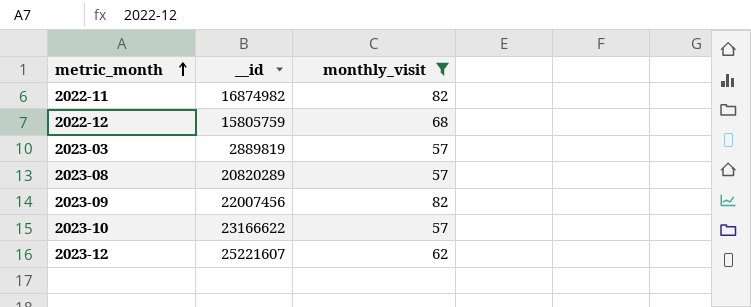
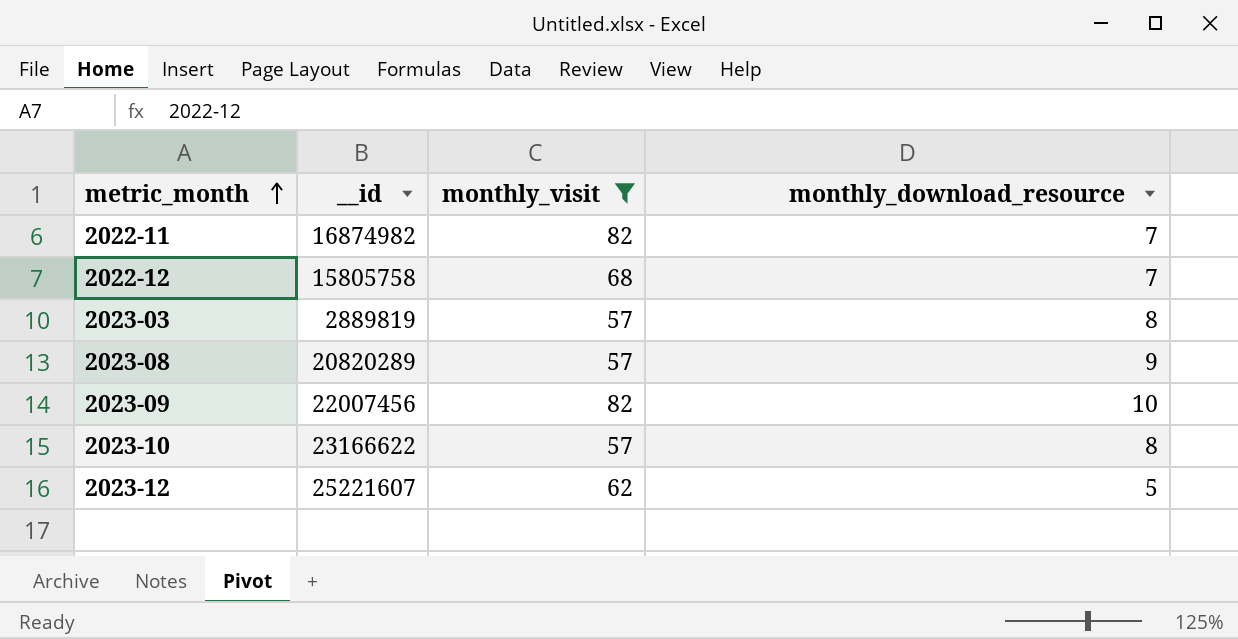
column monthly_download_resource | position: none -> 4
2022-12 | __id: 15805759 -> 15805758

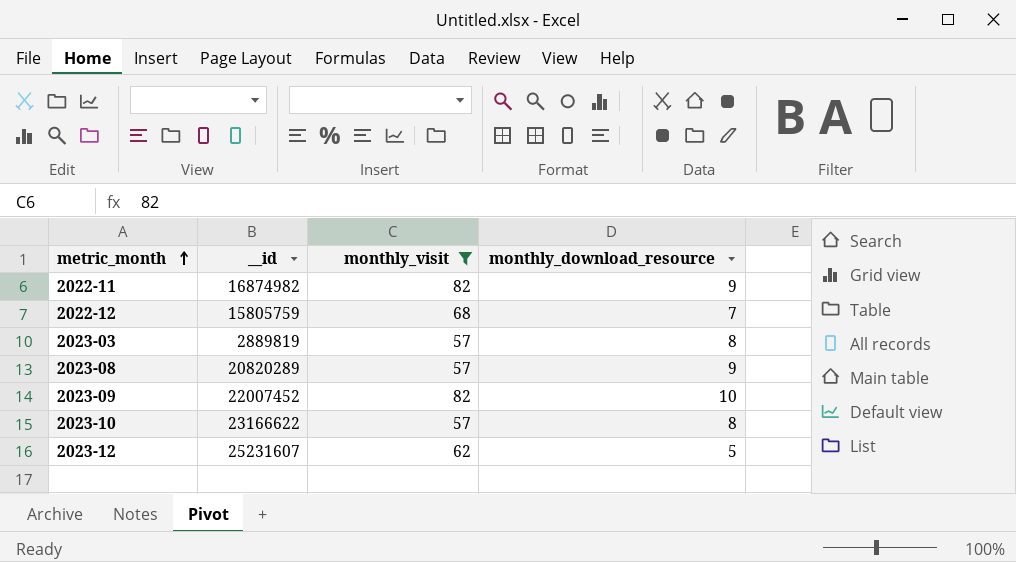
2022-11 | monthly_download_resource: 7 -> 9
2022-12 | __id: 15805758 -> 15805759
2023-09 | __id: 22007456 -> 22007452
2023-12 | __id: 25221607 -> 25231607

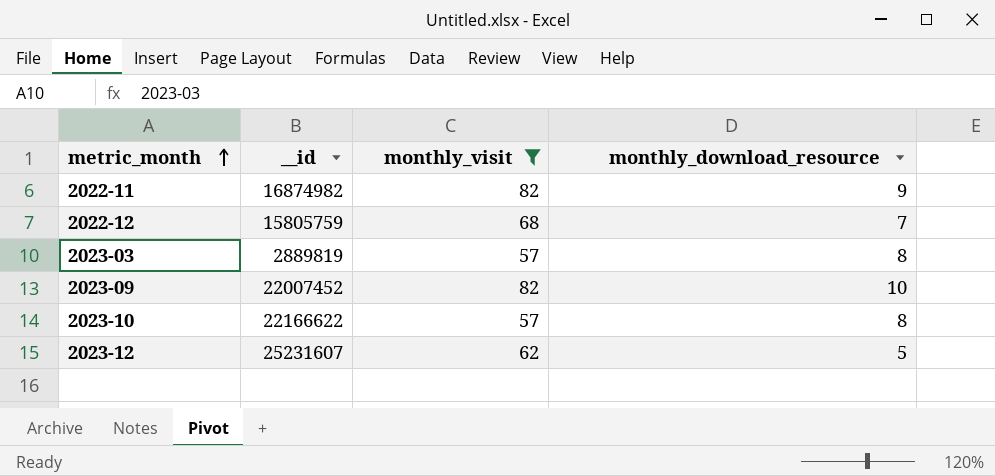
row 2023-08: 20820289 | 57 | 9 -> none
2023-10 | __id: 23166622 -> 22166622

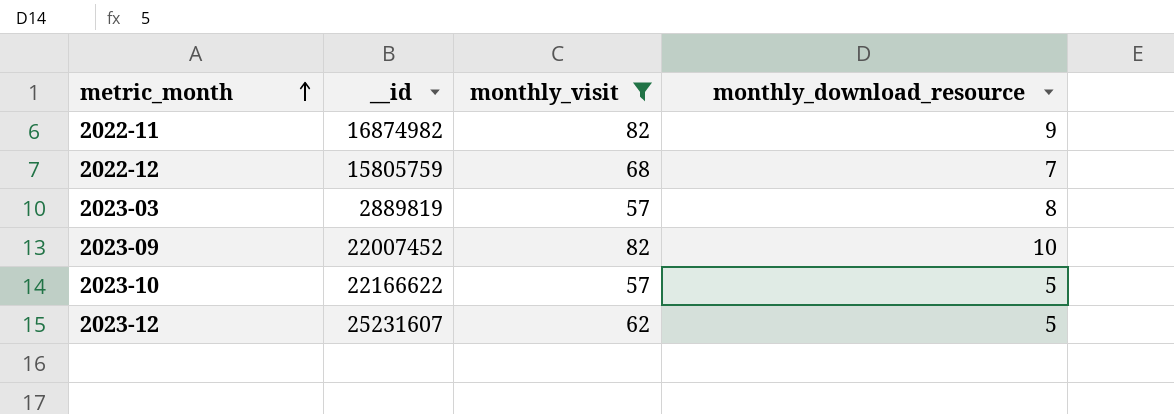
2023-10 | monthly_download_resource: 8 -> 5

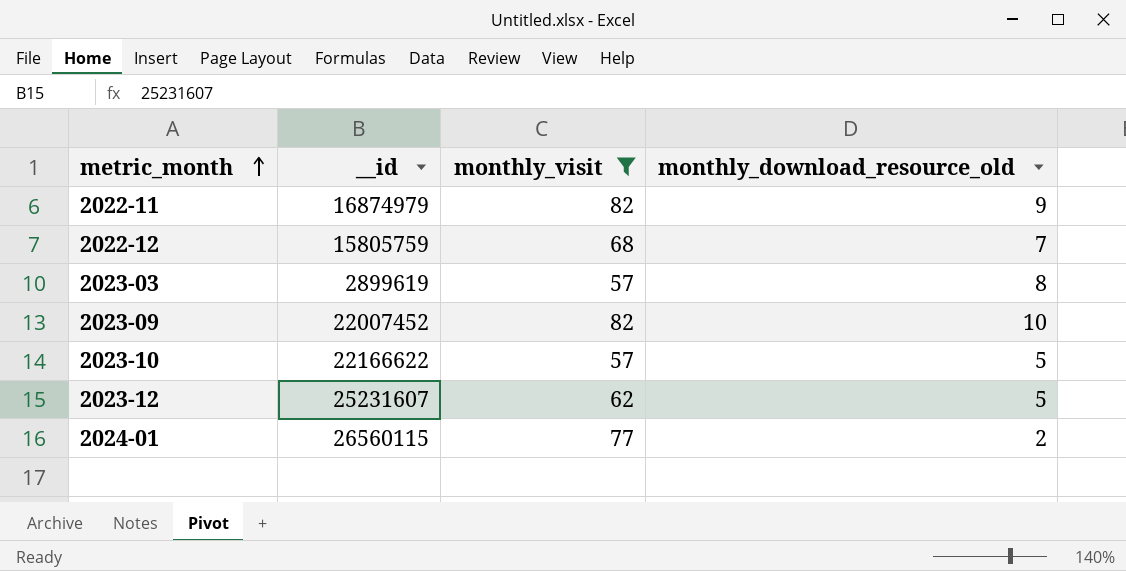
column name: monthly_download_resource -> monthly_download_resource_old
2022-11 | __id: 16874982 -> 16874979
2023-03 | __id: 2889819 -> 2899619
row 2024-01: none -> 26560115 | 77 | 2

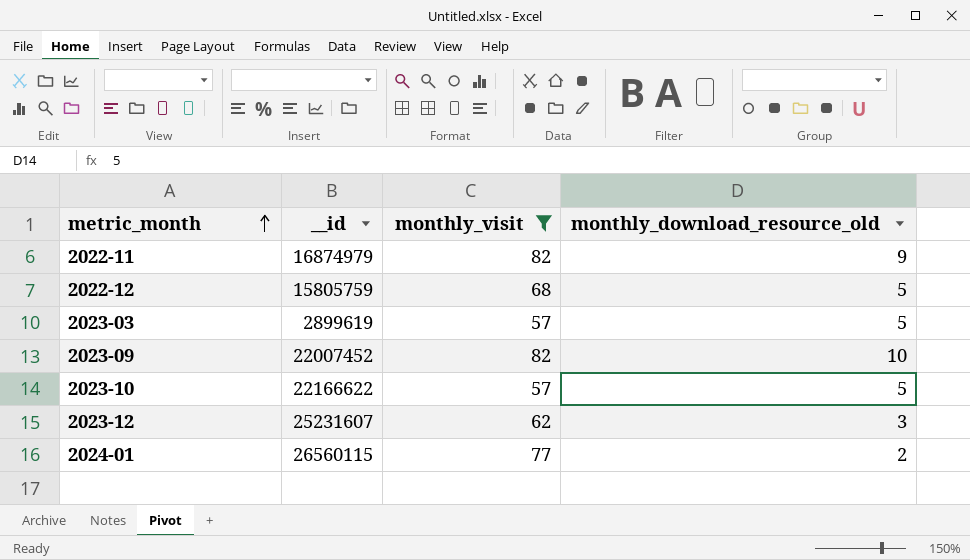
2022-12 | monthly_download_resource_old: 7 -> 5
2023-03 | monthly_download_resource_old: 8 -> 5
2023-12 | monthly_download_resource_old: 5 -> 3

